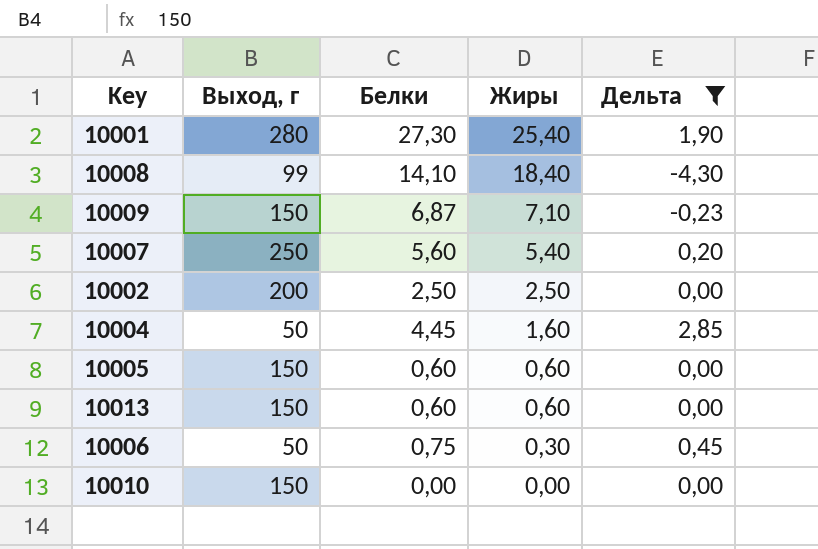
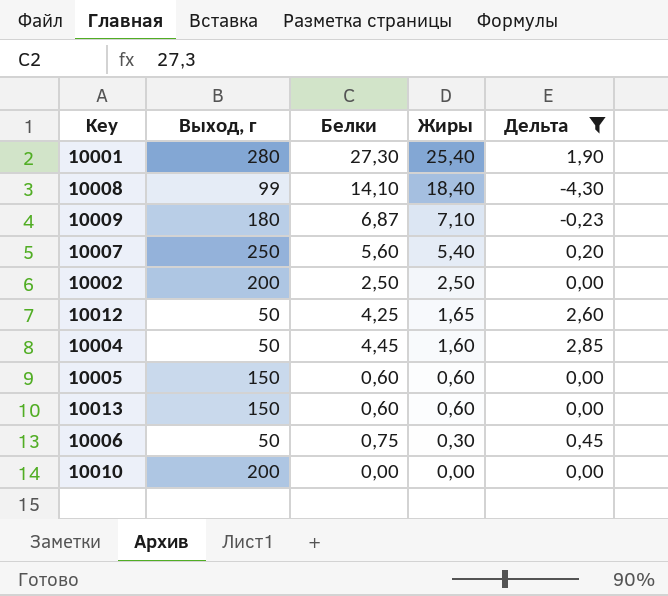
10009 | Выход, г: 150 -> 180
row 10012: none -> 50 | 4,25 | 1,65 | 2,60
10010 | Выход, г: 150 -> 200

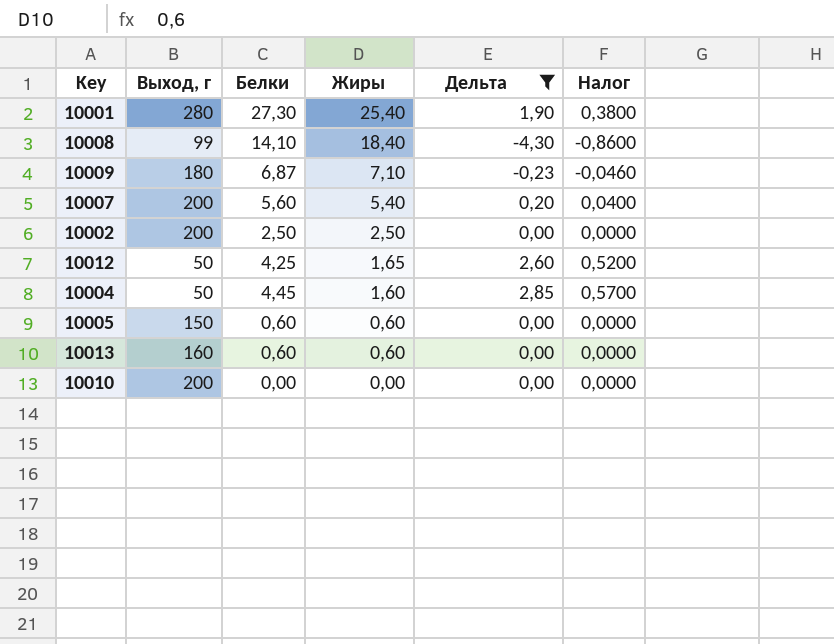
column Налог | formula: none -> [Дельта] * 0,2
row 10006: 50 | 0,75 | 0,30 | 0,45 -> none
10007 | Выход, г: 250 -> 200
10013 | Выход, г: 150 -> 160

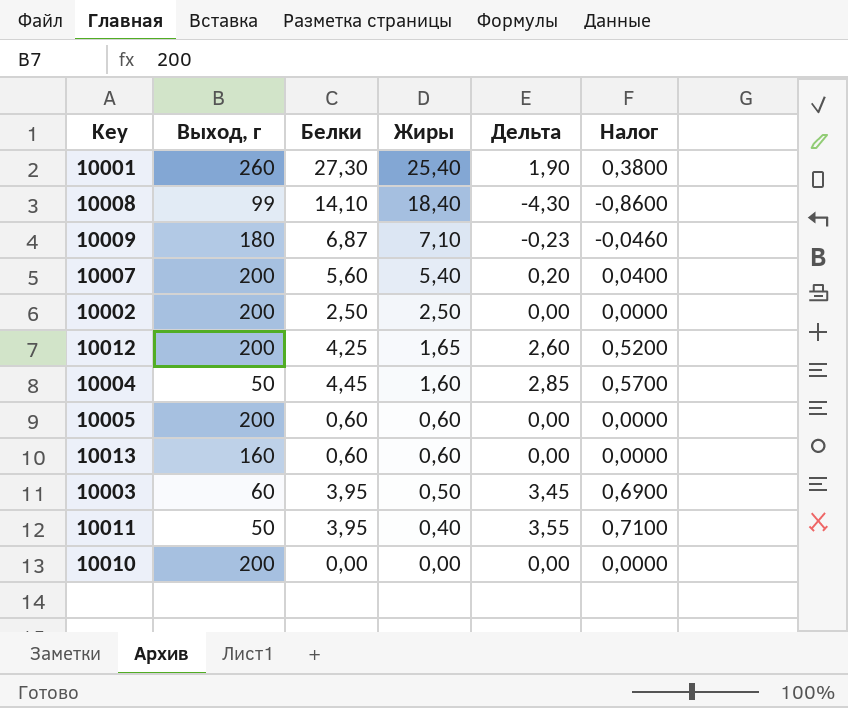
filter: Дельта <= 2,85 -> none
10001 | Выход, г: 280 -> 260
10012 | Выход, г: 50 -> 200
10005 | Выход, г: 150 -> 200

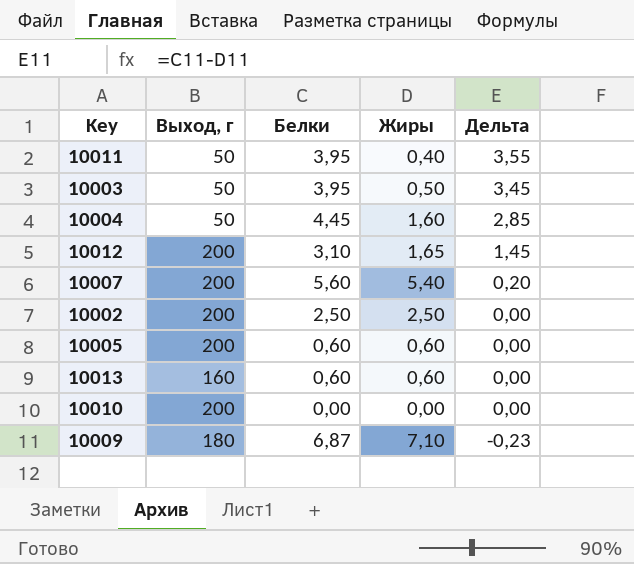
row order: Жиры descending -> Дельта descending
column Налог | formula: [Дельта] * 0,2 -> none
row 10001: 260 | 27,30 | 25,40 | 1,90 | 0,3800 -> none
row 10008: 99 | 14,10 | 18,40 | -4,30 | -0,8600 -> none
10003 | Выход, г: 60 -> 50
10012 | Белки: 4,25 -> 3,10
10012 | Дельта: 2,60 -> 1,45

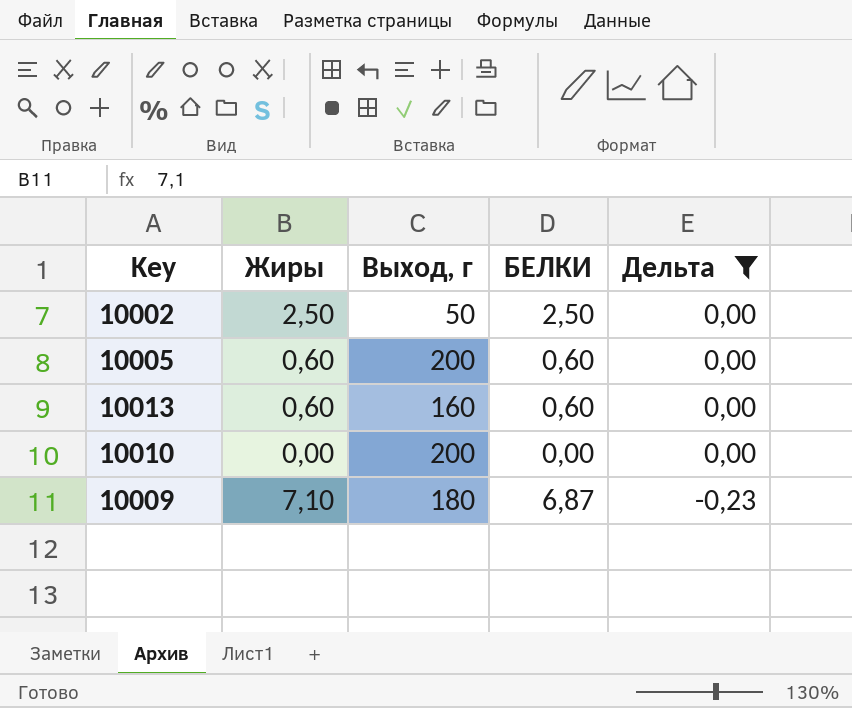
filter: none -> Дельта <= 0,00
column Жиры | position: 4 -> 2
column name: Белки -> БЕЛКИ
10002 | Выход, г: 200 -> 50

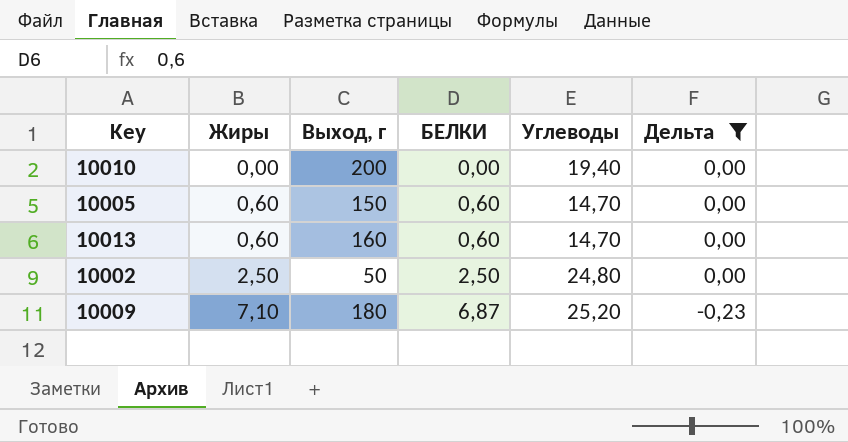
row order: Дельта descending -> Жиры ascending
column Углеводы | position: none -> 5
10005 | Выход, г: 200 -> 150

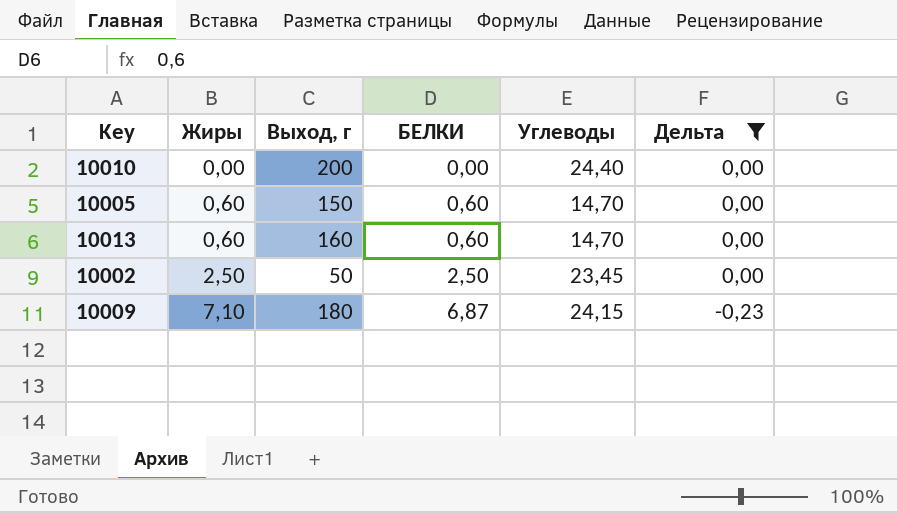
10010 | Углеводы: 19,40 -> 24,40
10002 | Углеводы: 24,80 -> 23,45
10009 | Углеводы: 25,20 -> 24,15

